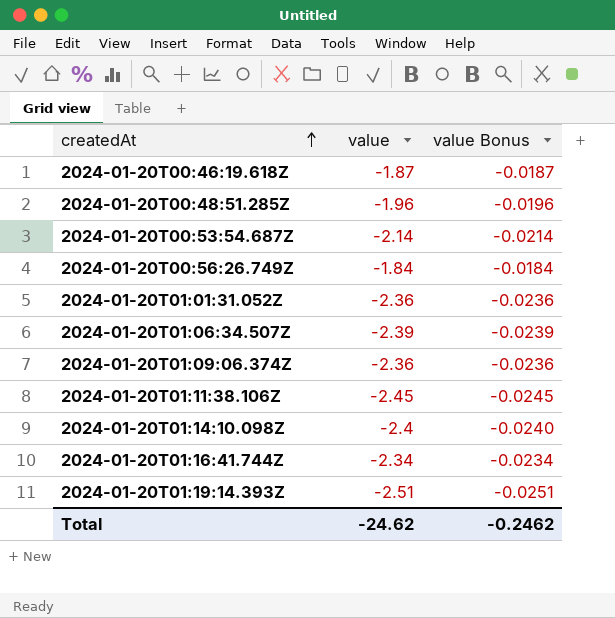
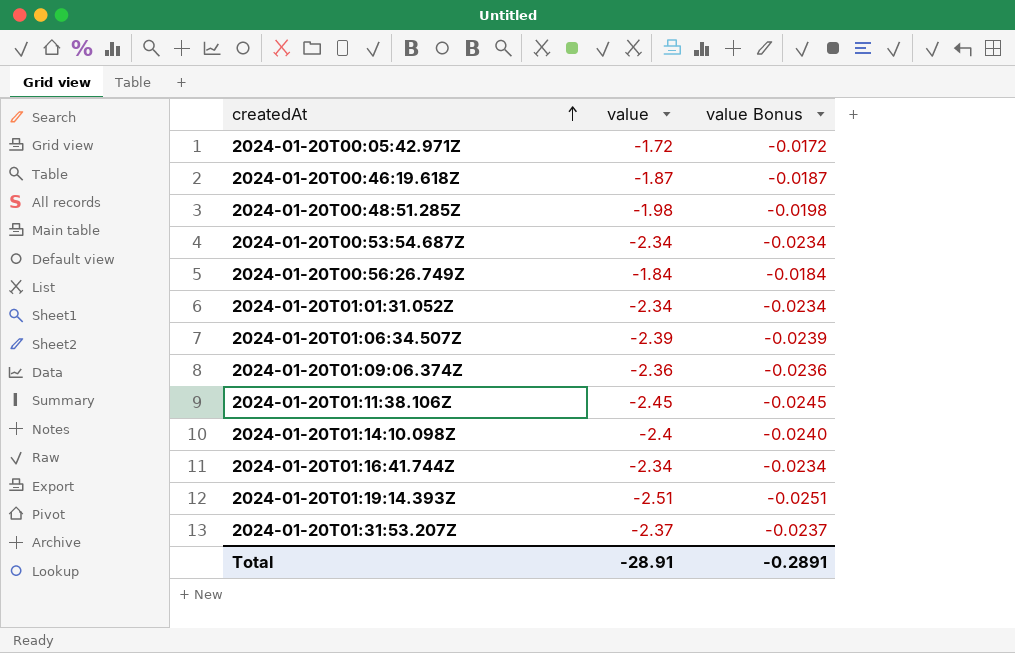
row 2024-01-20T00:05:42.971Z: none -> -1.72 | -0.0172
2024-01-20T00:48:51.285Z | value: -1.96 -> -1.98
2024-01-20T00:48:51.285Z | value Bonus: -0.0196 -> -0.0198
2024-01-20T00:53:54.687Z | value: -2.14 -> -2.34
2024-01-20T00:53:54.687Z | value Bonus: -0.0214 -> -0.0234
2024-01-20T01:01:31.052Z | value: -2.36 -> -2.34
2024-01-20T01:01:31.052Z | value Bonus: -0.0236 -> -0.0234
row 2024-01-20T01:31:53.207Z: none -> -2.37 | -0.0237
Total | value: -24.62 -> -28.91
Total | value Bonus: -0.2462 -> -0.2891

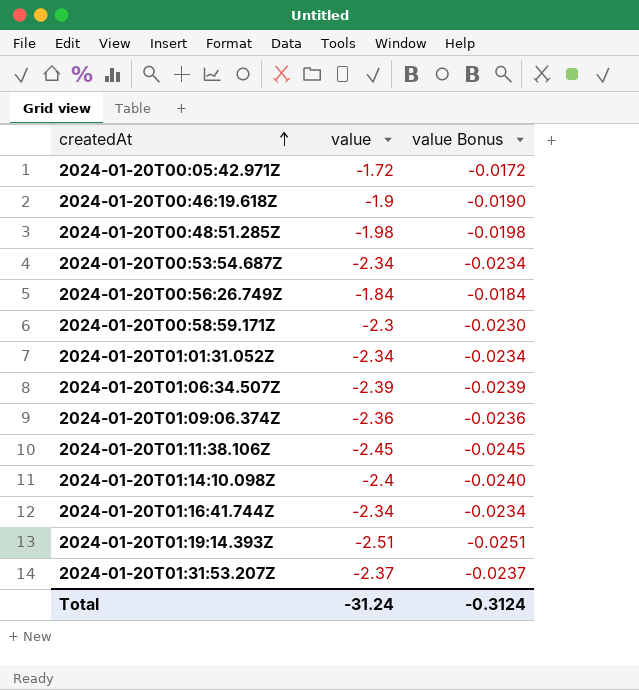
2024-01-20T00:46:19.618Z | value: -1.87 -> -1.9
2024-01-20T00:46:19.618Z | value Bonus: -0.0187 -> -0.0190
row 2024-01-20T00:58:59.171Z: none -> -2.3 | -0.0230
Total | value: -28.91 -> -31.24
Total | value Bonus: -0.2891 -> -0.3124

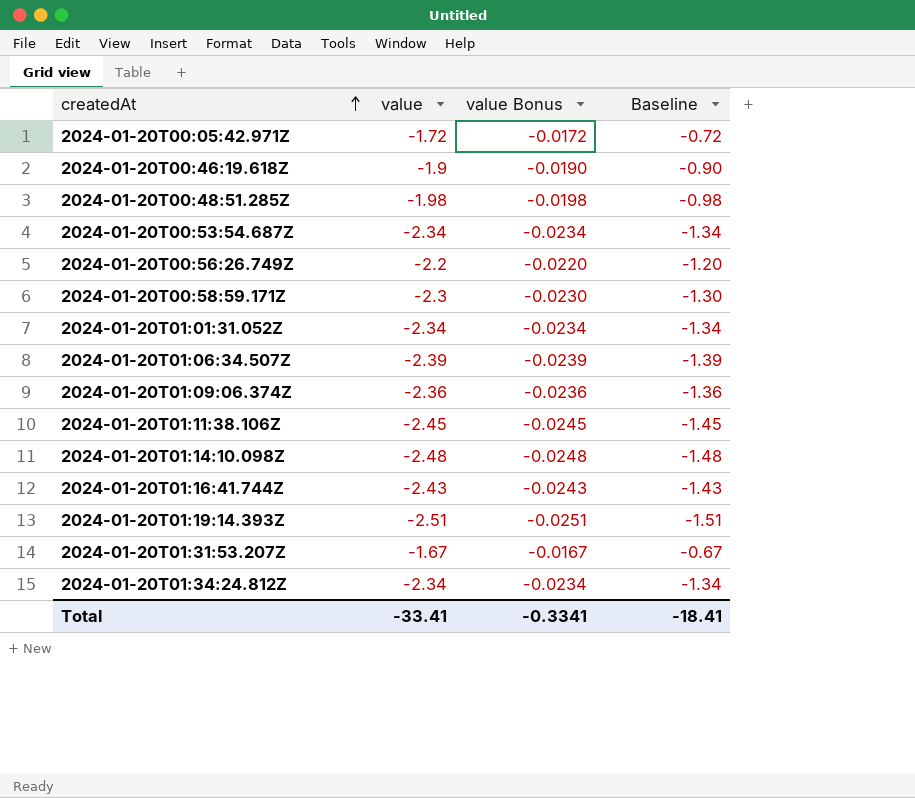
column Baseline | formula: none -> [value] + 1
2024-01-20T00:56:26.749Z | value: -1.84 -> -2.2
2024-01-20T00:56:26.749Z | value Bonus: -0.0184 -> -0.0220
2024-01-20T01:14:10.098Z | value: -2.4 -> -2.48
2024-01-20T01:14:10.098Z | value Bonus: -0.0240 -> -0.0248
2024-01-20T01:16:41.744Z | value: -2.34 -> -2.43
2024-01-20T01:16:41.744Z | value Bonus: -0.0234 -> -0.0243
2024-01-20T01:31:53.207Z | value: -2.37 -> -1.67
2024-01-20T01:31:53.207Z | value Bonus: -0.0237 -> -0.0167
row 2024-01-20T01:34:24.812Z: none -> -2.34 | -0.0234 | -1.34
Total | value: -31.24 -> -33.41
Total | value Bonus: -0.3124 -> -0.3341

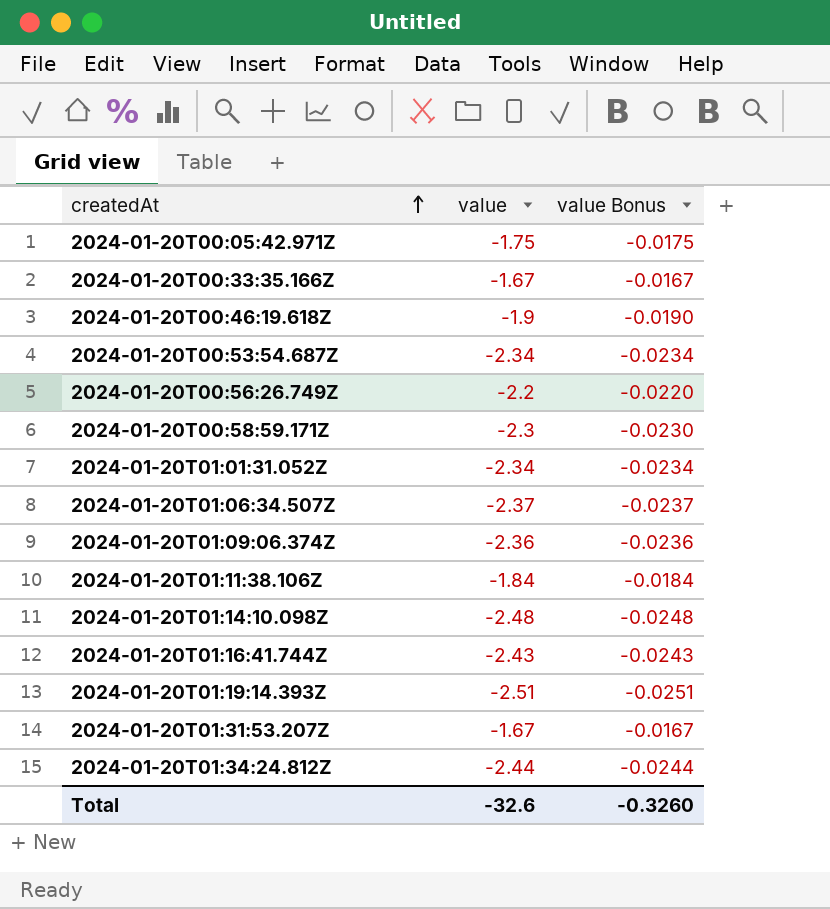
column Baseline | formula: [value] + 1 -> none
row 2024-01-20T00:48:51.285Z: -1.98 | -0.0198 | -0.98 -> none
2024-01-20T00:05:42.971Z | value: -1.72 -> -1.75
2024-01-20T00:05:42.971Z | value Bonus: -0.0172 -> -0.0175
row 2024-01-20T00:33:35.166Z: none -> -1.67 | -0.0167
2024-01-20T01:06:34.507Z | value: -2.39 -> -2.37
2024-01-20T01:06:34.507Z | value Bonus: -0.0239 -> -0.0237
2024-01-20T01:11:38.106Z | value: -2.45 -> -1.84
2024-01-20T01:11:38.106Z | value Bonus: -0.0245 -> -0.0184
2024-01-20T01:34:24.812Z | value: -2.34 -> -2.44
2024-01-20T01:34:24.812Z | value Bonus: -0.0234 -> -0.0244
Total | value: -33.41 -> -32.6
Total | value Bonus: -0.3341 -> -0.3260

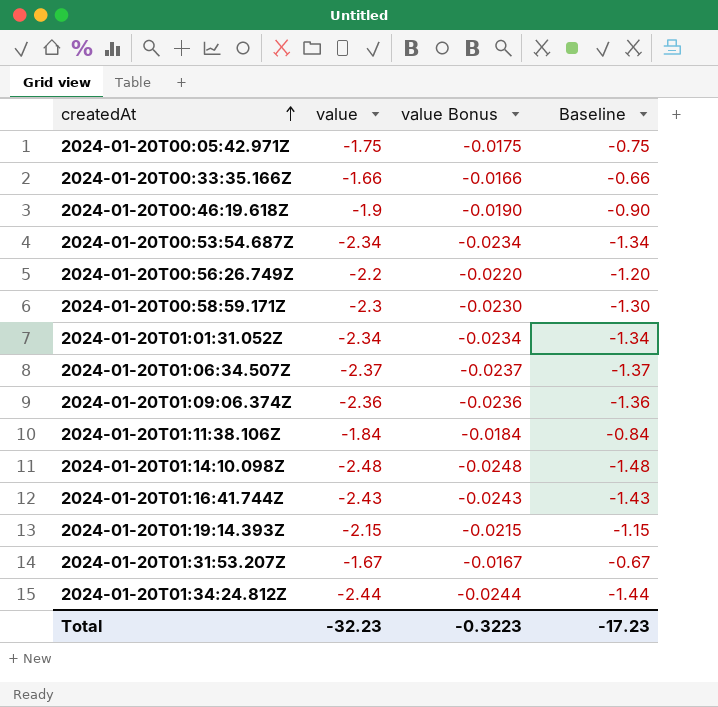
column Baseline | formula: none -> [value] + 1
2024-01-20T00:33:35.166Z | value: -1.67 -> -1.66
2024-01-20T00:33:35.166Z | value Bonus: -0.0167 -> -0.0166
2024-01-20T01:19:14.393Z | value: -2.51 -> -2.15
2024-01-20T01:19:14.393Z | value Bonus: -0.0251 -> -0.0215
Total | value: -32.6 -> -32.23
Total | value Bonus: -0.3260 -> -0.3223

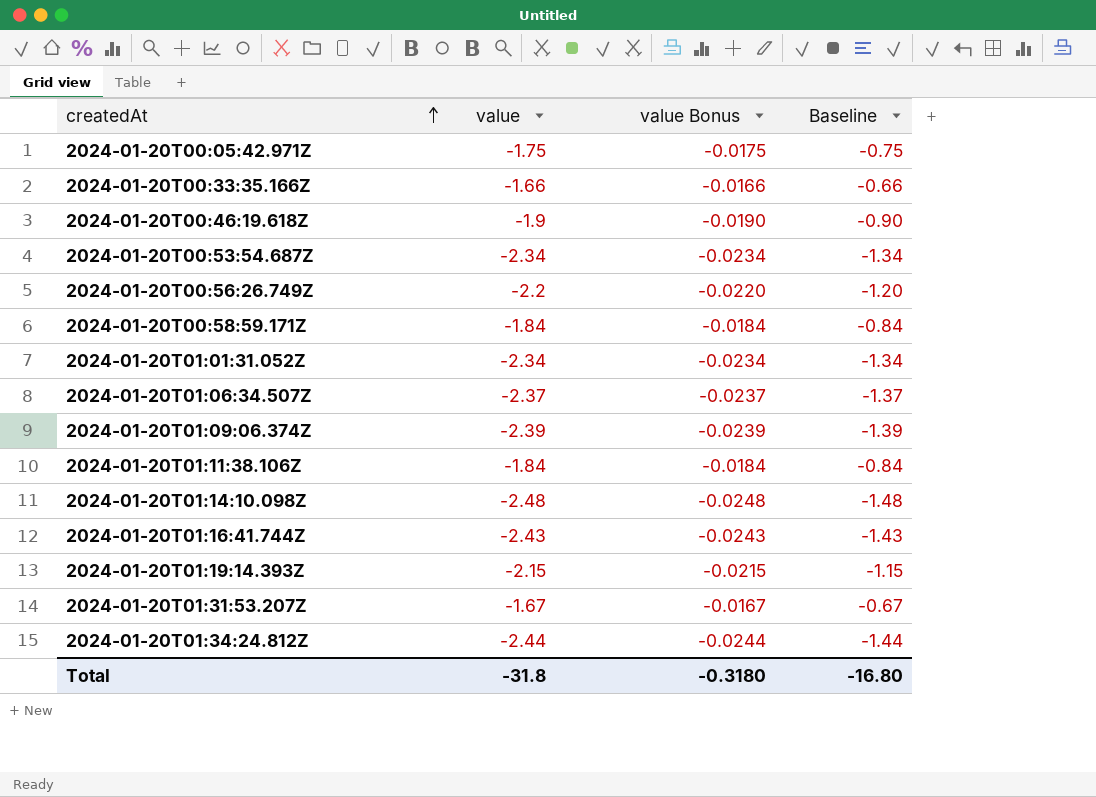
2024-01-20T00:58:59.171Z | value: -2.3 -> -1.84
2024-01-20T00:58:59.171Z | value Bonus: -0.0230 -> -0.0184
2024-01-20T00:58:59.171Z | Baseline: -1.30 -> -0.84
2024-01-20T01:09:06.374Z | value: -2.36 -> -2.39
2024-01-20T01:09:06.374Z | value Bonus: -0.0236 -> -0.0239
2024-01-20T01:09:06.374Z | Baseline: -1.36 -> -1.39
Total | value: -32.23 -> -31.8
Total | value Bonus: -0.3223 -> -0.3180
Total | Baseline: -17.23 -> -16.80

